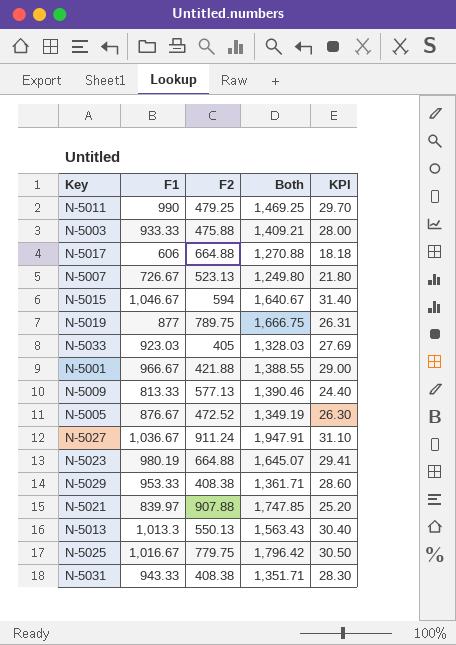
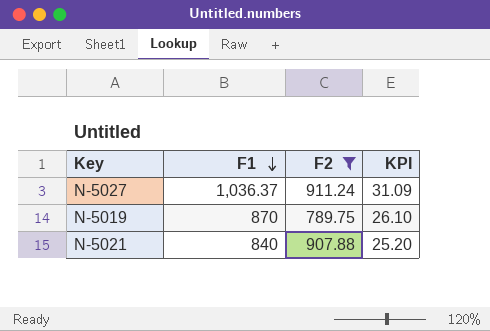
filter: none -> F2 >= 789.75
row order: none -> F1 descending
column Both | formula: [F1] + [F2] -> none
N-5027 | F1: 1,036.67 -> 1,036.37
N-5027 | KPI: 31.10 -> 31.09
N-5019 | F1: 877 -> 870
N-5019 | KPI: 26.31 -> 26.10
N-5021 | F1: 839.97 -> 840

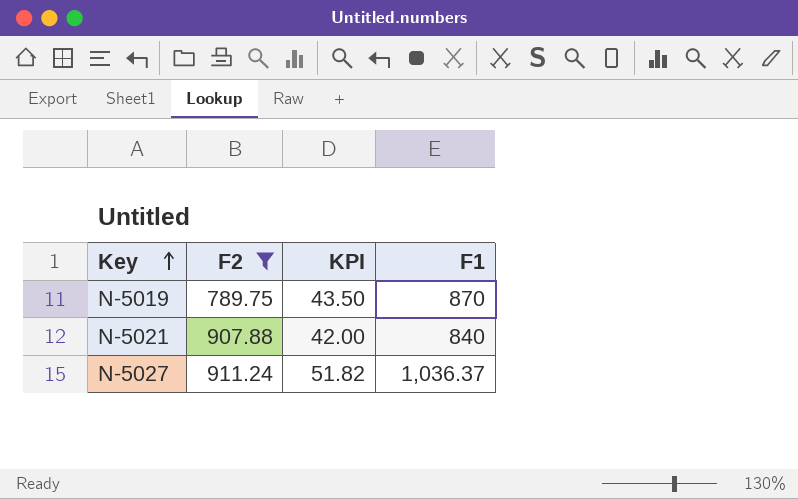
row order: F1 descending -> Key ascending
column KPI | formula: [F1] * 0.03 -> [F1] * 0.05
column F1 | position: 2 -> 4

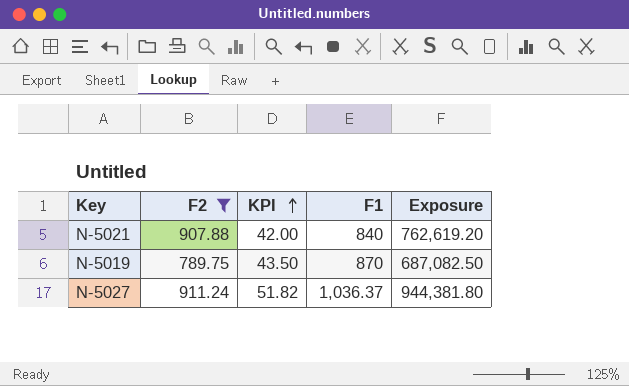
row order: Key ascending -> KPI ascending
column Exposure | formula: none -> [F2] * [F1]

